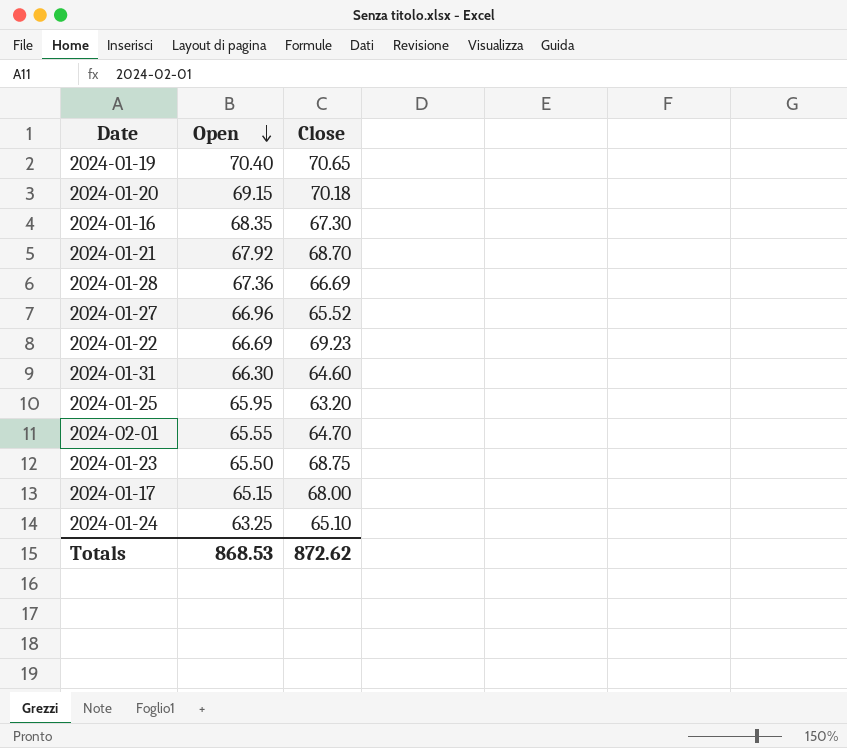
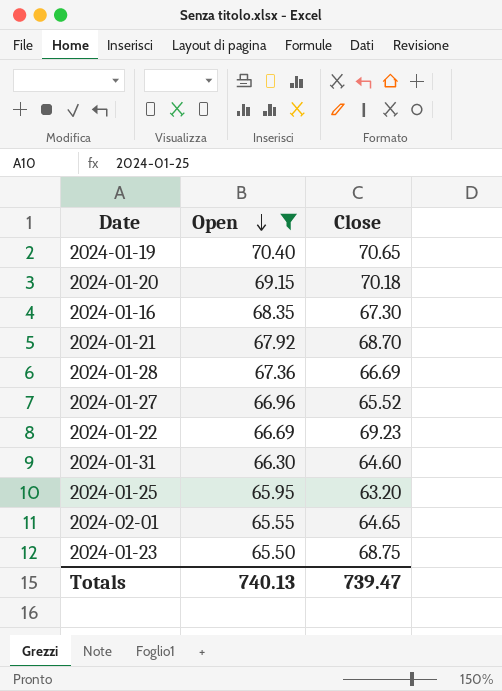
filter: none -> Open >= 65.50
2024-02-01 | Close: 64.70 -> 64.65
Totals | Open: 868.53 -> 740.13
Totals | Close: 872.62 -> 739.47

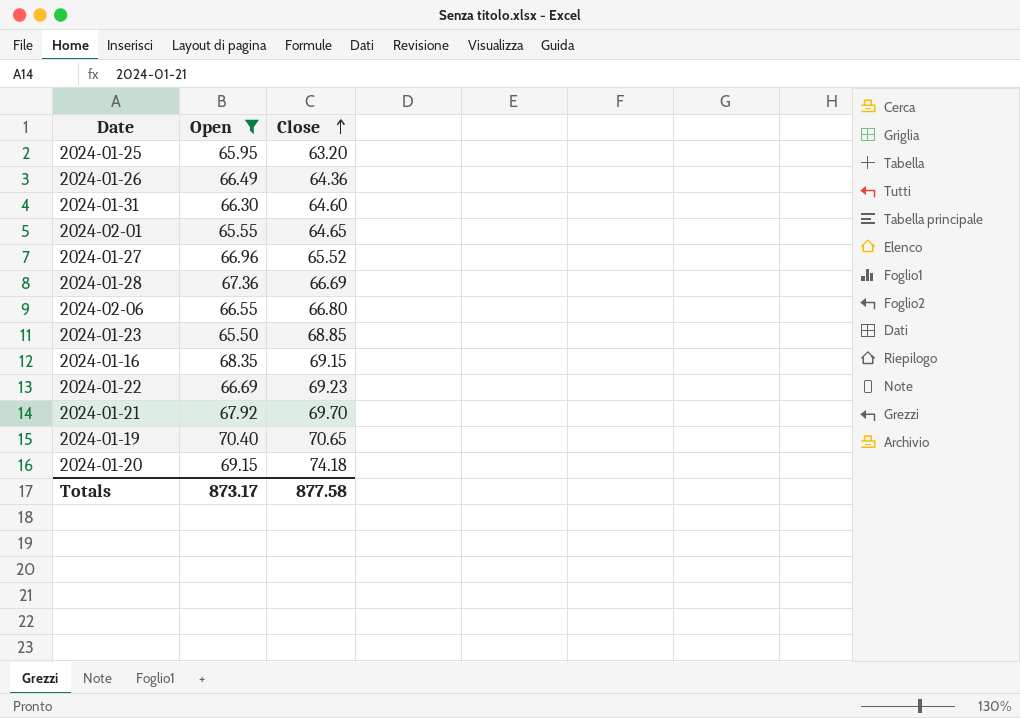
row order: Open descending -> Close ascending
row 2024-01-26: none -> 66.49 | 64.36
row 2024-02-06: none -> 66.55 | 66.80
2024-01-23 | Close: 68.75 -> 68.85
2024-01-16 | Close: 67.30 -> 69.15
2024-01-21 | Close: 68.70 -> 69.70
2024-01-20 | Close: 70.18 -> 74.18
Totals | Open: 740.13 -> 873.17
Totals | Close: 739.47 -> 877.58

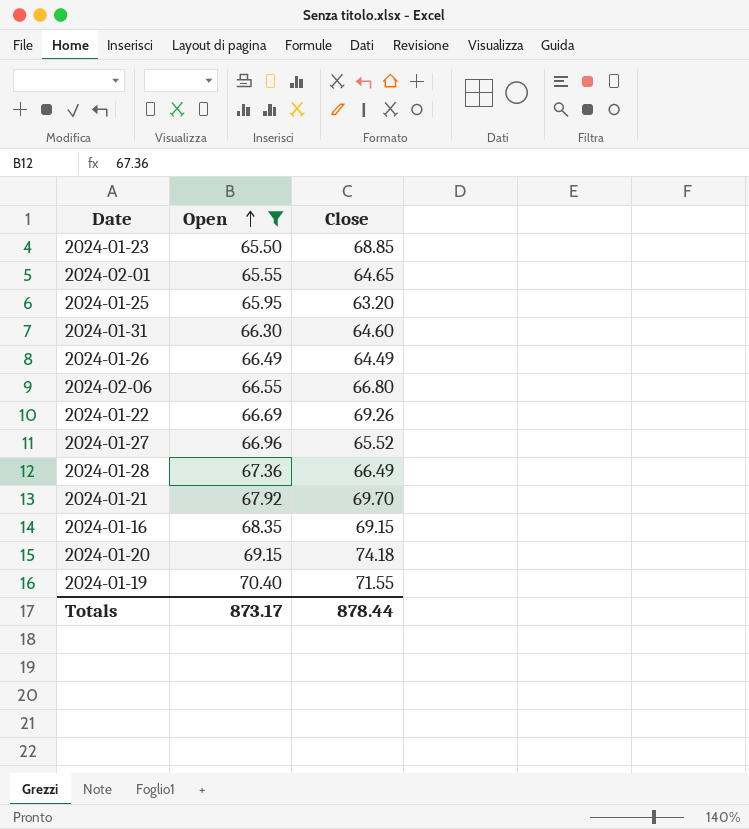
row order: Close ascending -> Open ascending
2024-01-26 | Close: 64.36 -> 64.49
2024-01-22 | Close: 69.23 -> 69.26
2024-01-28 | Close: 66.69 -> 66.49
2024-01-19 | Close: 70.65 -> 71.55
Totals | Close: 877.58 -> 878.44

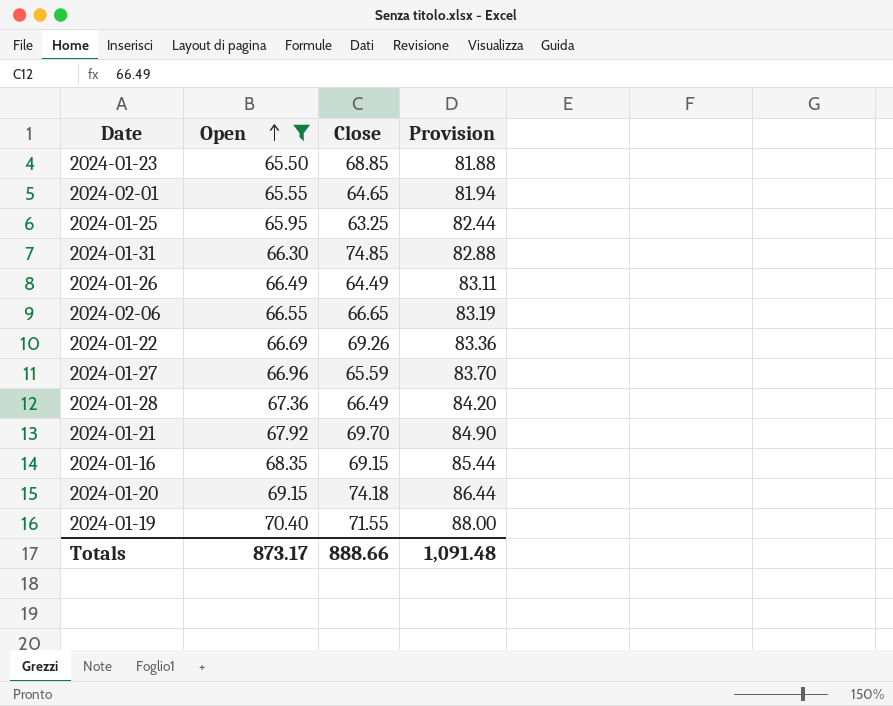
column Provision | formula: none -> [Open] * 1.25
2024-01-25 | Close: 63.20 -> 63.25
2024-01-31 | Close: 64.60 -> 74.85
2024-02-06 | Close: 66.80 -> 66.65
2024-01-27 | Close: 65.52 -> 65.59
Totals | Close: 878.44 -> 888.66

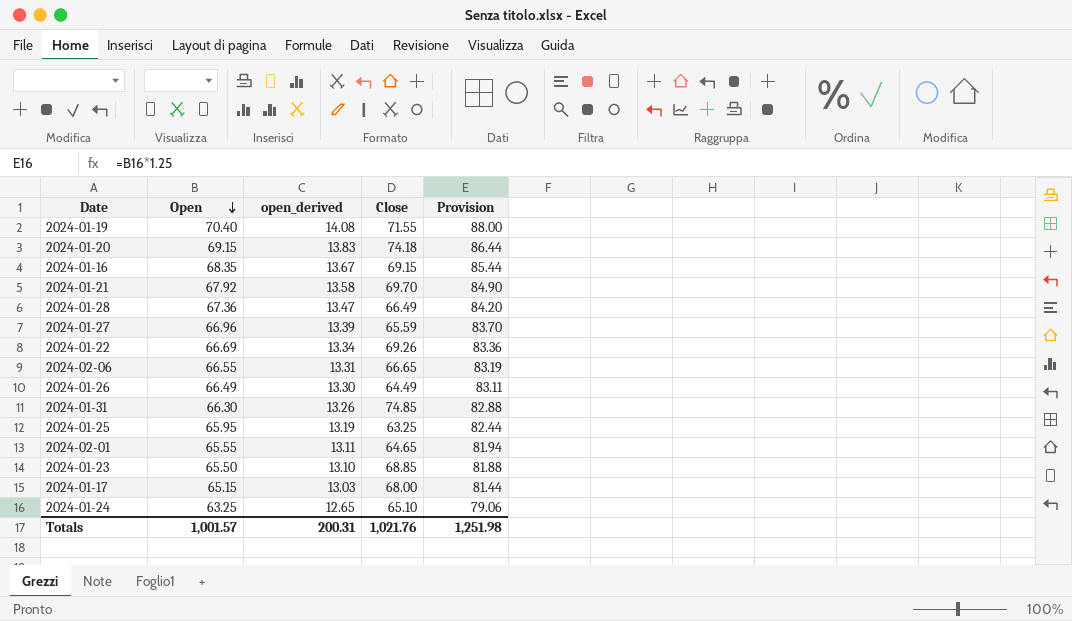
filter: Open >= 65.50 -> none
row order: Open ascending -> Open descending
column open_derived | formula: none -> [Open] * 0.2
Totals | Open: 873.17 -> 1,001.57
Totals | Close: 888.66 -> 1,021.76
Totals | Provision: 1,091.48 -> 1,251.98

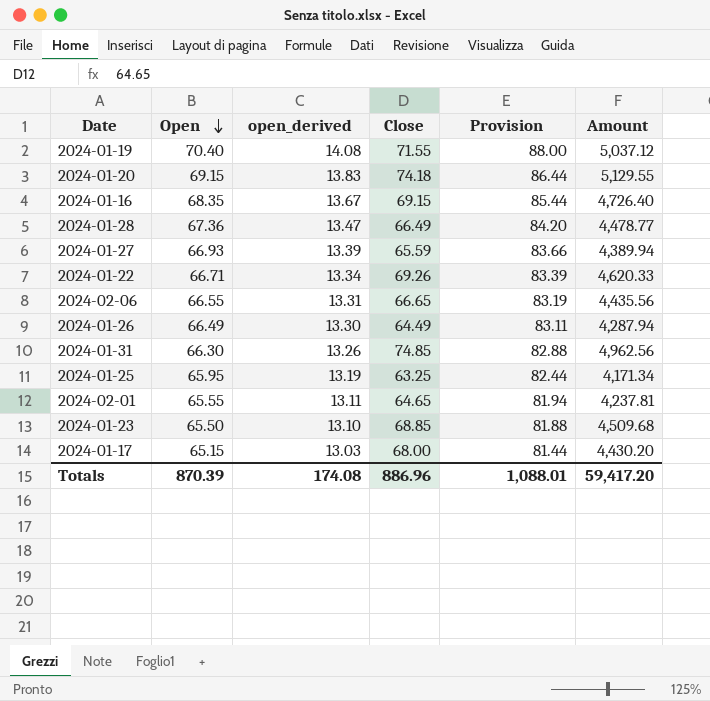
column Amount | formula: none -> [Open] * [Close]
row 2024-01-21: 67.92 | 13.58 | 69.70 | 84.90 -> none
row 2024-01-24: 63.25 | 12.65 | 65.10 | 79.06 -> none
2024-01-27 | Open: 66.96 -> 66.93
2024-01-27 | Provision: 83.70 -> 83.66
2024-01-22 | Open: 66.69 -> 66.71
2024-01-22 | Provision: 83.36 -> 83.39
Totals | Open: 1,001.57 -> 870.39
Totals | open_derived: 200.31 -> 174.08
Totals | Close: 1,021.76 -> 886.96
Totals | Provision: 1,251.98 -> 1,088.01

